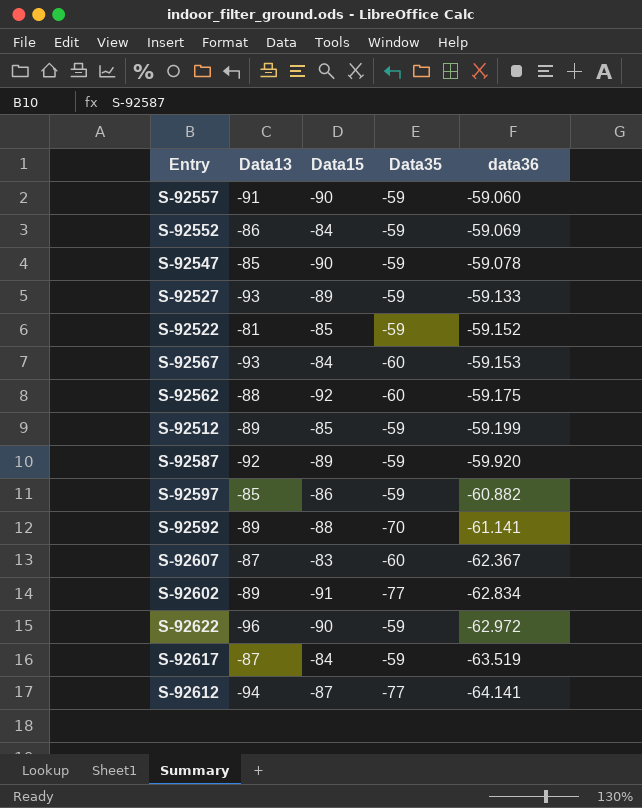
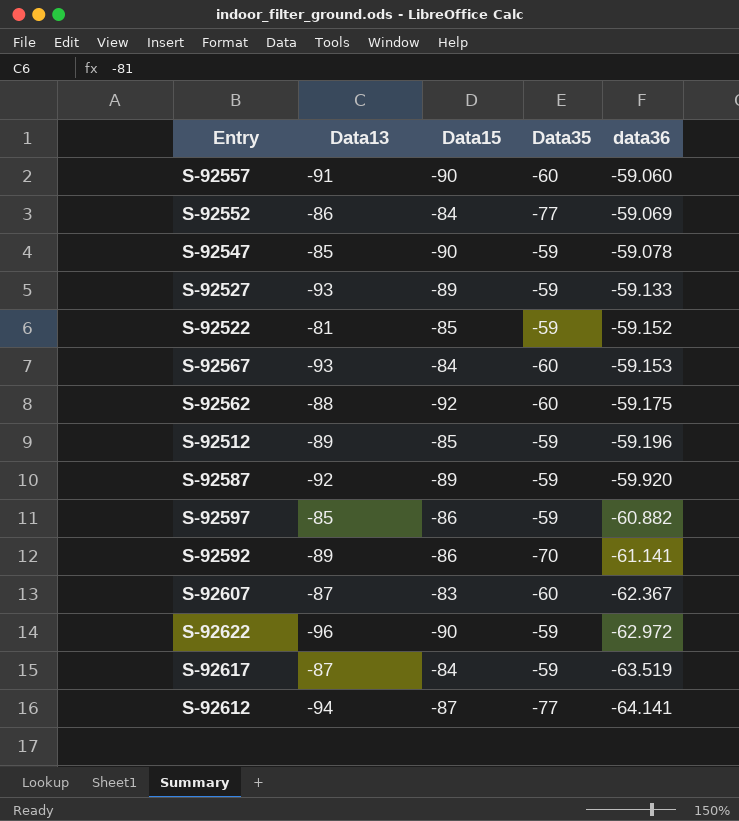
row S-92602: -89 | -91 | -77 | -62.834 -> none
S-92557 | Data35: -59 -> -60
S-92552 | Data35: -59 -> -77
S-92512 | data36: -59.199 -> -59.196
S-92592 | Data15: -88 -> -86

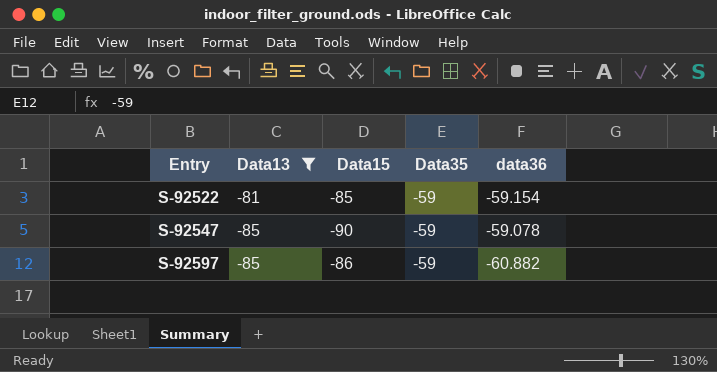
filter: none -> Data13 >= -85
row order: data36 descending -> Entry ascending
S-92522 | data36: -59.152 -> -59.154

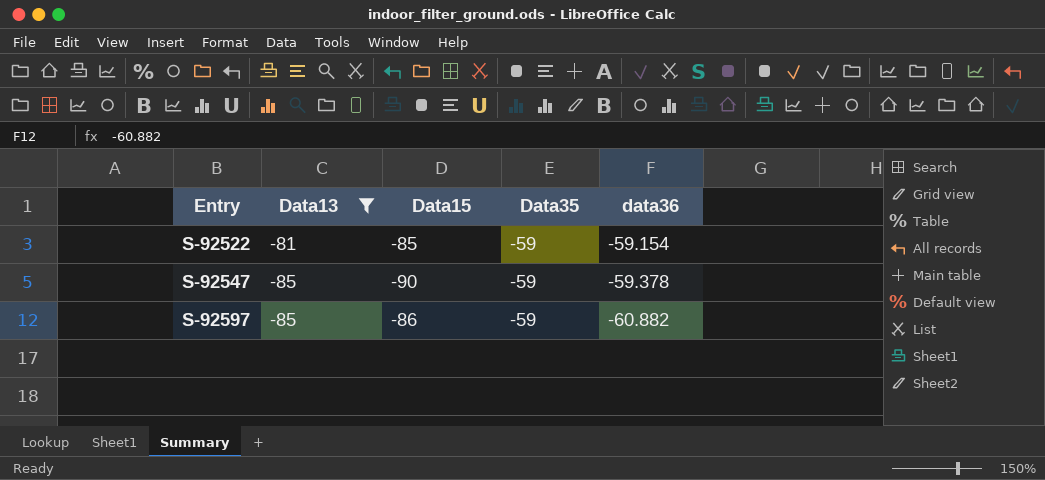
S-92547 | data36: -59.078 -> -59.378

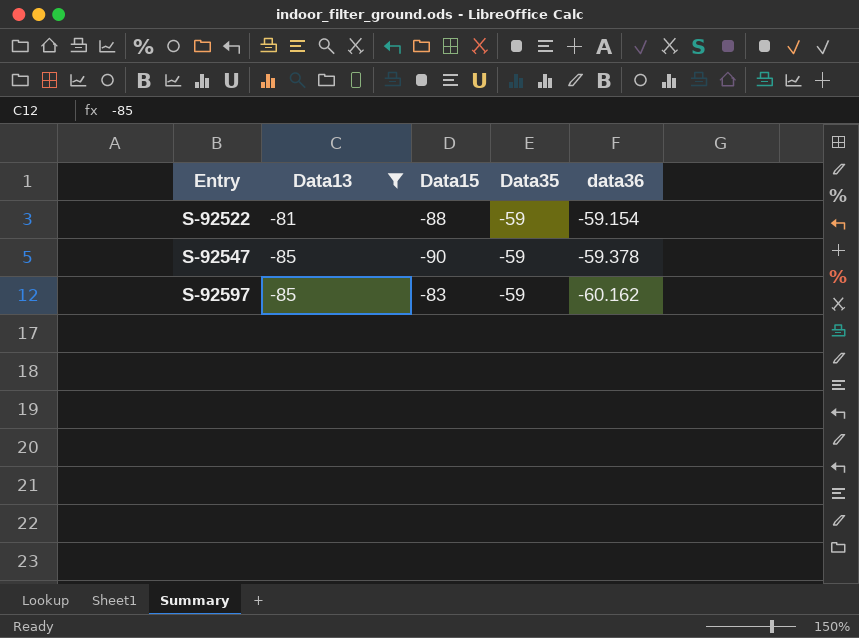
S-92522 | Data15: -85 -> -88
S-92597 | Data15: -86 -> -83
S-92597 | data36: -60.882 -> -60.162

